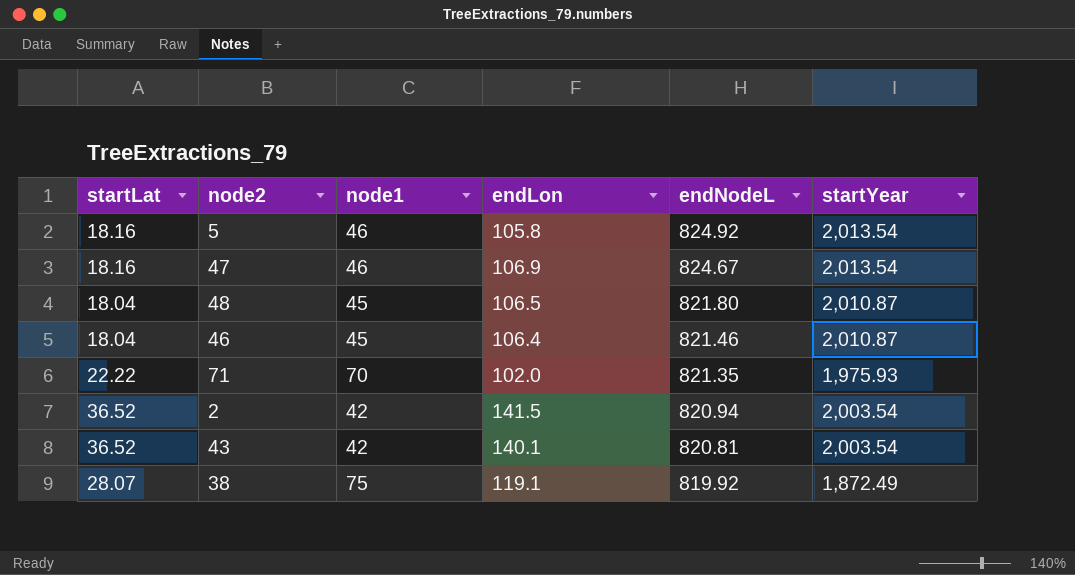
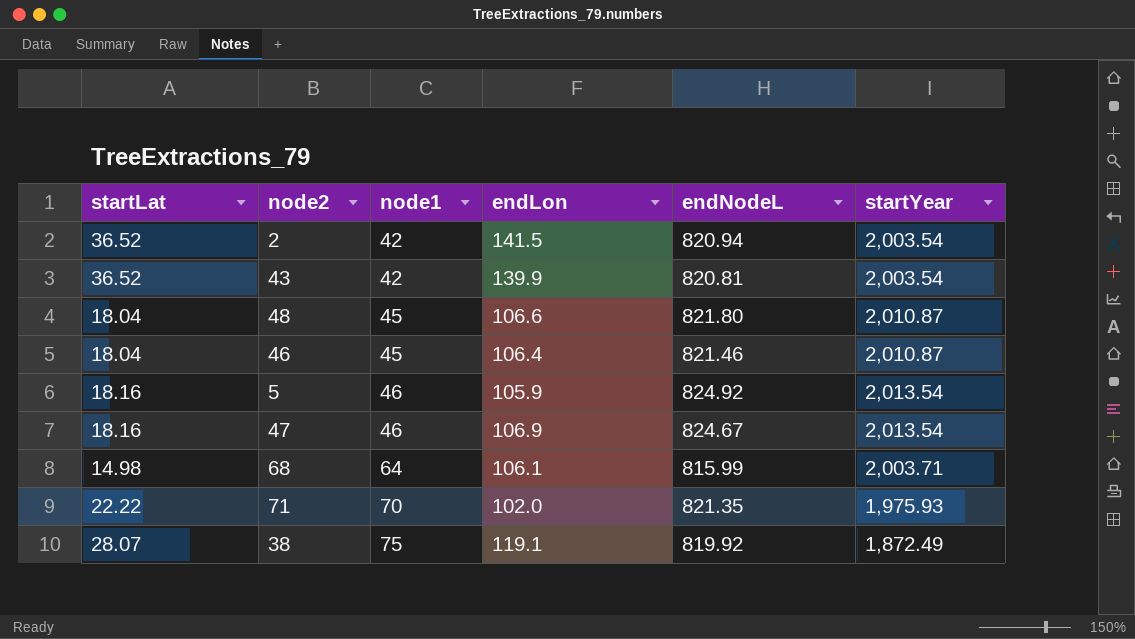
row order: endNodeL descending -> node1 ascending
43 | endLon: 140.1 -> 139.9
48 | endLon: 106.5 -> 106.6
5 | endLon: 105.8 -> 105.9
row 68: none -> 14.98 | 64 | 106.1 | 815.99 | 2,003.71

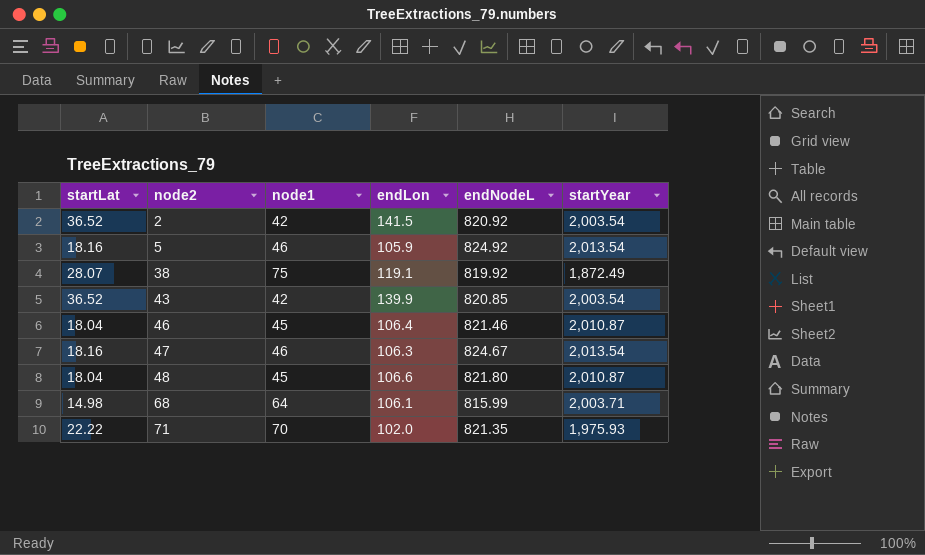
row order: node1 ascending -> node2 ascending
2 | endNodeL: 820.94 -> 820.92
43 | endNodeL: 820.81 -> 820.85
47 | endLon: 106.9 -> 106.3

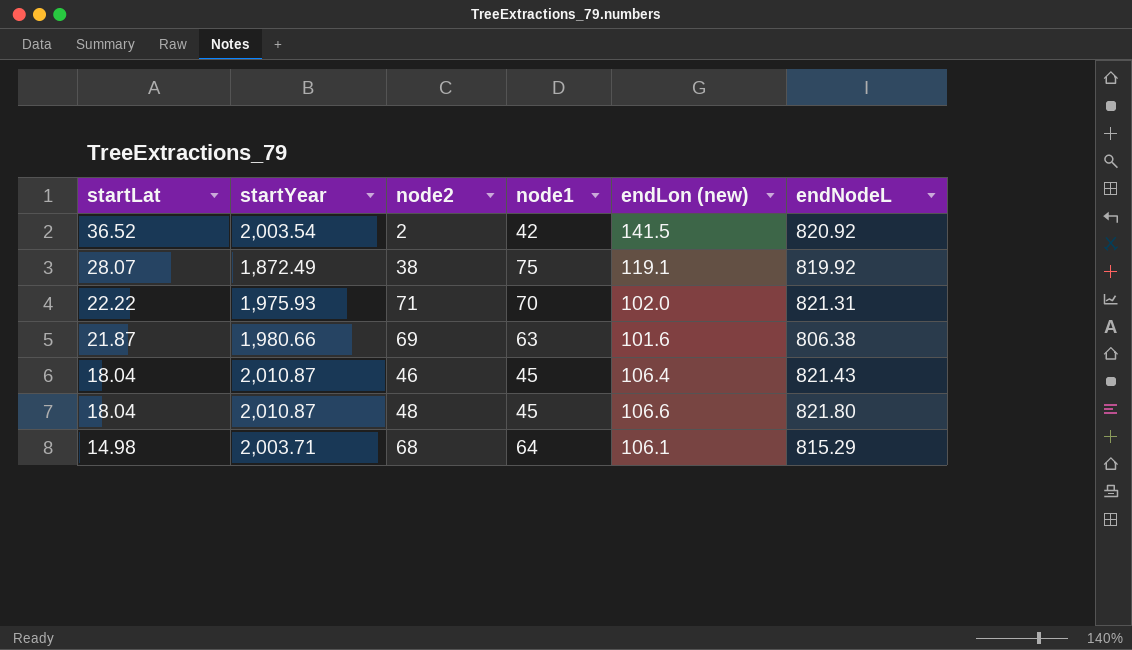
row order: node2 ascending -> startLat descending
column startYear | position: 6 -> 2
column name: endLon -> endLon (new)
row 5: 18.16 | 46 | 105.9 | 824.92 | 2,013.54 -> none
row 43: 36.52 | 42 | 139.9 | 820.85 | 2,003.54 -> none
row 47: 18.16 | 46 | 106.3 | 824.67 | 2,013.54 -> none
71 | endNodeL: 821.35 -> 821.31
row 69: none -> 21.87 | 1,980.66 | 63 | 101.6 | 806.38
46 | endNodeL: 821.46 -> 821.43
68 | endNodeL: 815.99 -> 815.29

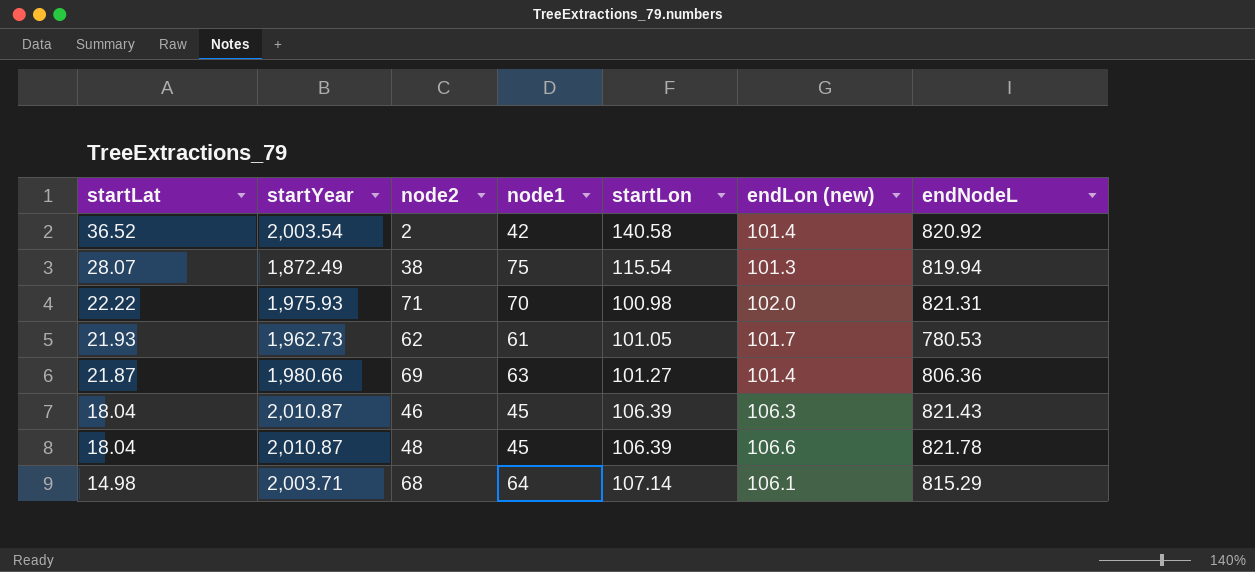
column startLon | position: none -> 5
2 | endLon (new): 141.5 -> 101.4
38 | endLon (new): 119.1 -> 101.3
38 | endNodeL: 819.92 -> 819.94
row 62: none -> 21.93 | 1,962.73 | 61 | 101.05 | 101.7 | 780.53
69 | endLon (new): 101.6 -> 101.4
69 | endNodeL: 806.38 -> 806.36
46 | endLon (new): 106.4 -> 106.3
48 | endNodeL: 821.80 -> 821.78

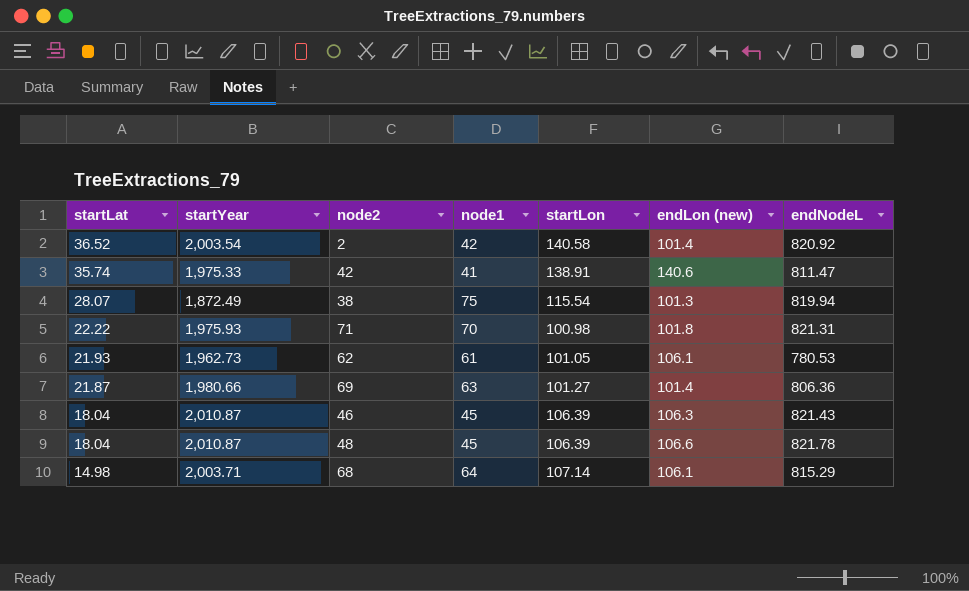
row 42: none -> 35.74 | 1,975.33 | 41 | 138.91 | 140.6 | 811.47
71 | endLon (new): 102.0 -> 101.8
62 | endLon (new): 101.7 -> 106.1

